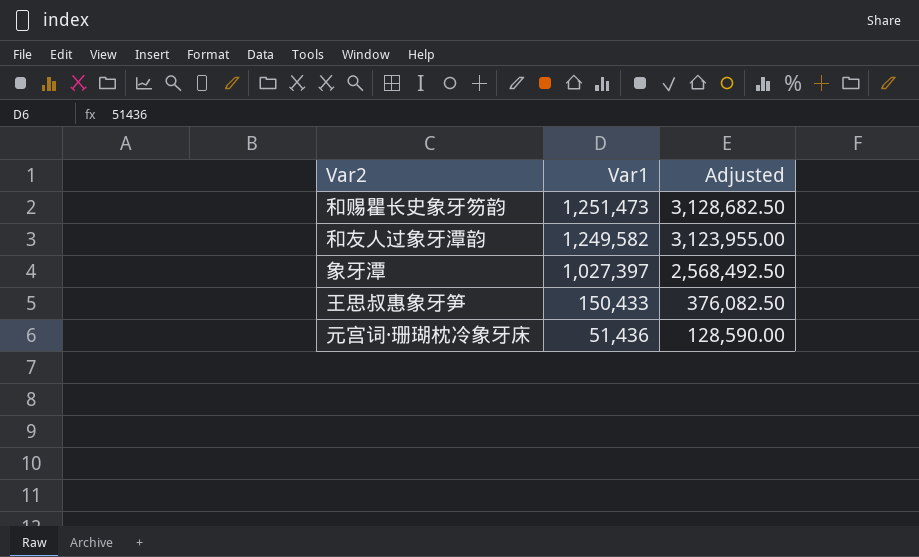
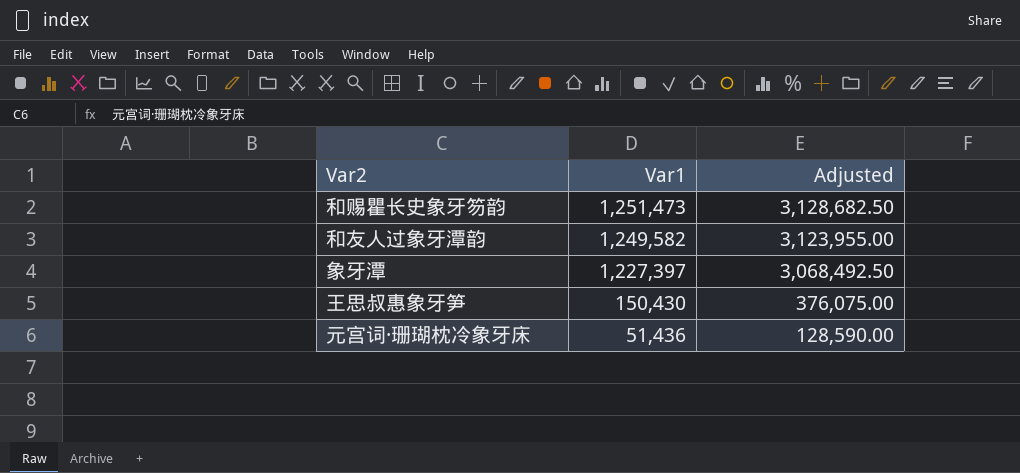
象牙潭 | Var1: 1,027,397 -> 1,227,397
象牙潭 | Adjusted: 2,568,492.50 -> 3,068,492.50
王思叔惠象牙笋 | Var1: 150,433 -> 150,430
王思叔惠象牙笋 | Adjusted: 376,082.50 -> 376,075.00

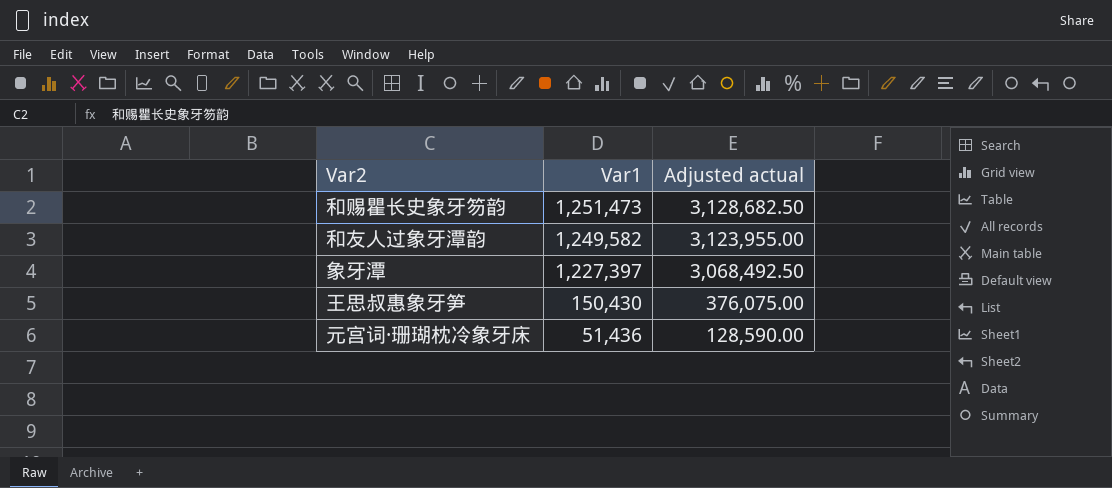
column name: Adjusted -> Adjusted actual

